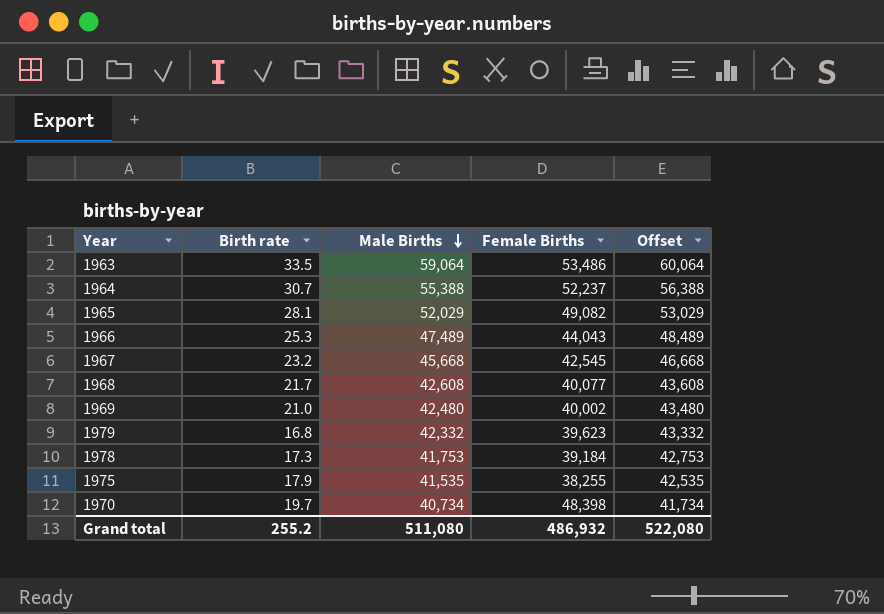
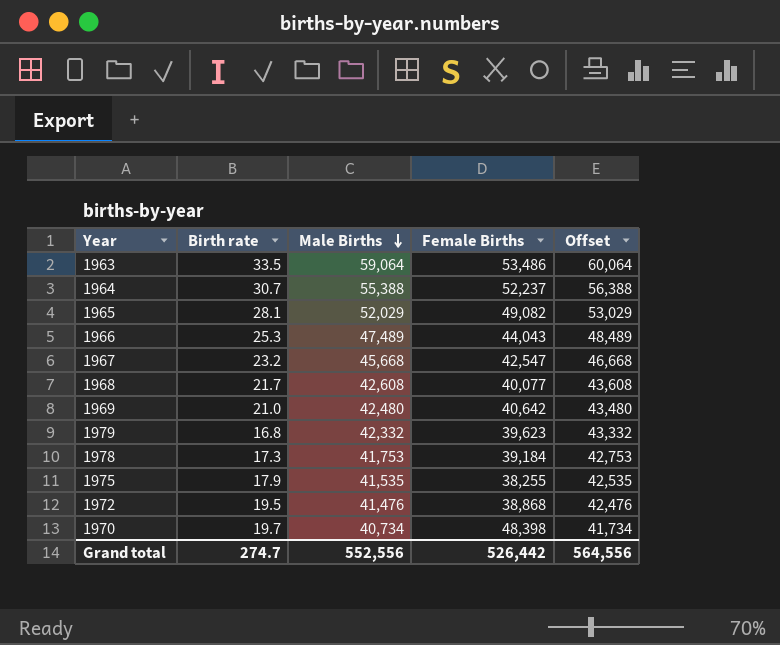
1967 | Female Births: 42,545 -> 42,547
1969 | Female Births: 40,002 -> 40,642
row 1972: none -> 19.5 | 41,476 | 38,868 | 42,476
Grand total | Birth rate: 255.2 -> 274.7
Grand total | Male Births: 511,080 -> 552,556
Grand total | Female Births: 486,932 -> 526,442
Grand total | Offset: 522,080 -> 564,556

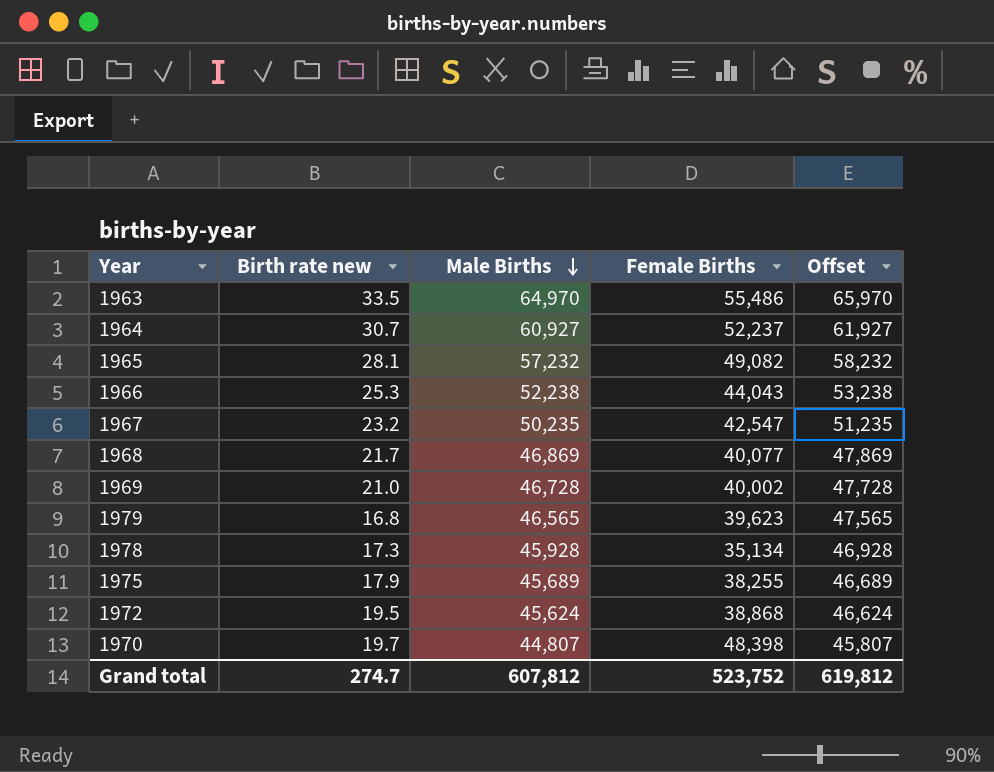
column name: Birth rate -> Birth rate new
1963 | Male Births: 59,064 -> 64,970
1963 | Female Births: 53,486 -> 55,486
1963 | Offset: 60,064 -> 65,970
1964 | Male Births: 55,388 -> 60,927
1964 | Offset: 56,388 -> 61,927
1965 | Male Births: 52,029 -> 57,232
1965 | Offset: 53,029 -> 58,232
1966 | Male Births: 47,489 -> 52,238
1966 | Offset: 48,489 -> 53,238
1967 | Male Births: 45,668 -> 50,235
1967 | Offset: 46,668 -> 51,235
1968 | Male Births: 42,608 -> 46,869
1968 | Offset: 43,608 -> 47,869
1969 | Male Births: 42,480 -> 46,728
1969 | Female Births: 40,642 -> 40,002
1969 | Offset: 43,480 -> 47,728
1979 | Male Births: 42,332 -> 46,565
1979 | Offset: 43,332 -> 47,565
1978 | Male Births: 41,753 -> 45,928
1978 | Female Births: 39,184 -> 35,134
1978 | Offset: 42,753 -> 46,928
1975 | Male Births: 41,535 -> 45,689
1975 | Offset: 42,535 -> 46,689
1972 | Male Births: 41,476 -> 45,624
1972 | Offset: 42,476 -> 46,624
1970 | Male Births: 40,734 -> 44,807
1970 | Offset: 41,734 -> 45,807
Grand total | Male Births: 552,556 -> 607,812
Grand total | Female Births: 526,442 -> 523,752
Grand total | Offset: 564,556 -> 619,812

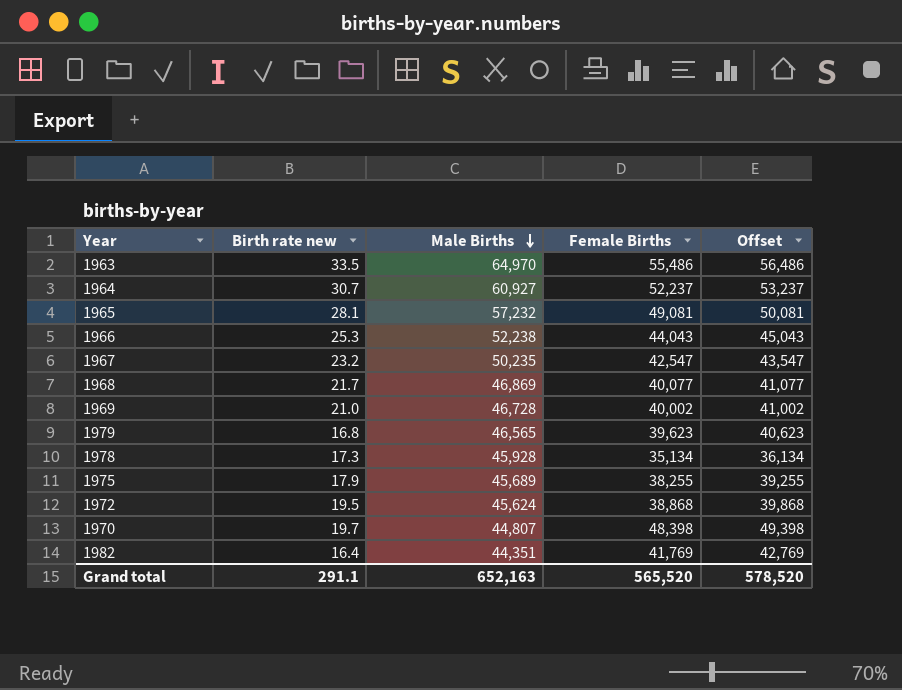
column Offset | formula: [Male Births] + 1000 -> [Female Births] + 1000
1965 | Female Births: 49,082 -> 49,081
row 1982: none -> 16.4 | 44,351 | 41,769 | 42,769
Grand total | Birth rate new: 274.7 -> 291.1
Grand total | Male Births: 607,812 -> 652,163
Grand total | Female Births: 523,752 -> 565,520
Grand total | Offset: 619,812 -> 578,520

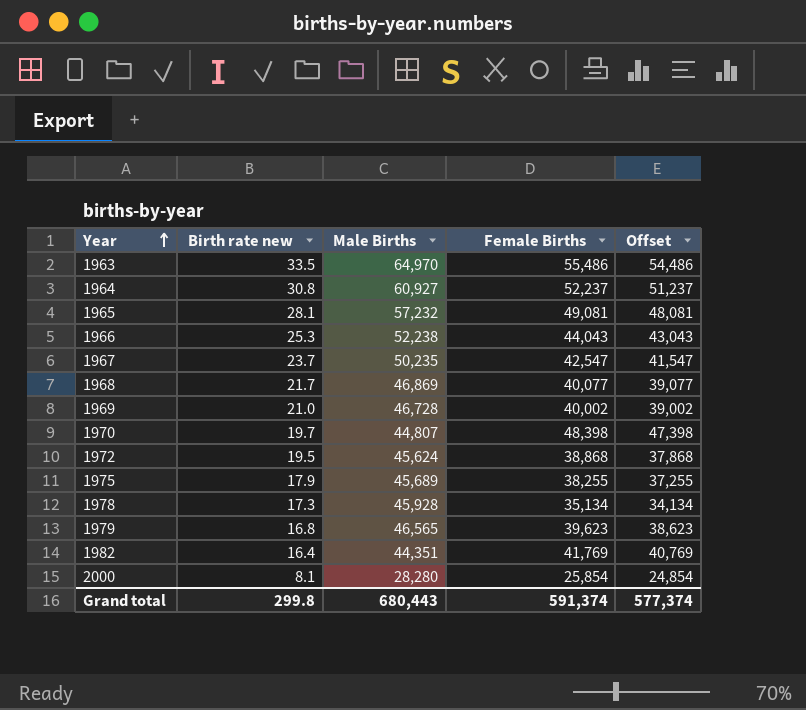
row order: Male Births descending -> Year ascending
column Offset | formula: [Female Births] + 1000 -> [Female Births] - 1000
1964 | Birth rate new: 30.7 -> 30.8
1967 | Birth rate new: 23.2 -> 23.7
row 2000: none -> 8.1 | 28,280 | 25,854 | 24,854
Grand total | Birth rate new: 291.1 -> 299.8
Grand total | Male Births: 652,163 -> 680,443
Grand total | Female Births: 565,520 -> 591,374
Grand total | Offset: 578,520 -> 577,374

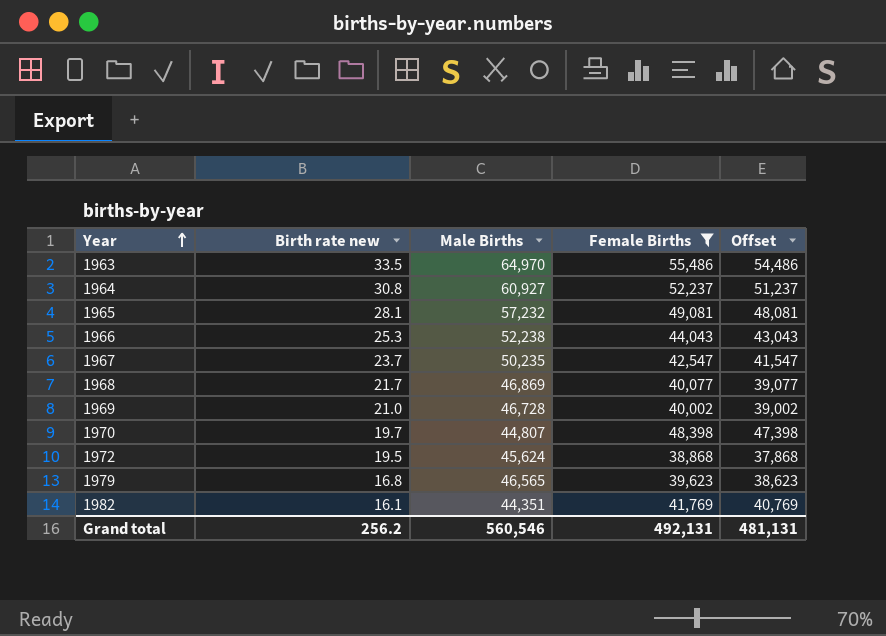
filter: none -> Female Births >= 38,868
1982 | Birth rate new: 16.4 -> 16.1
Grand total | Birth rate new: 299.8 -> 256.2
Grand total | Male Births: 680,443 -> 560,546
Grand total | Female Births: 591,374 -> 492,131
Grand total | Offset: 577,374 -> 481,131

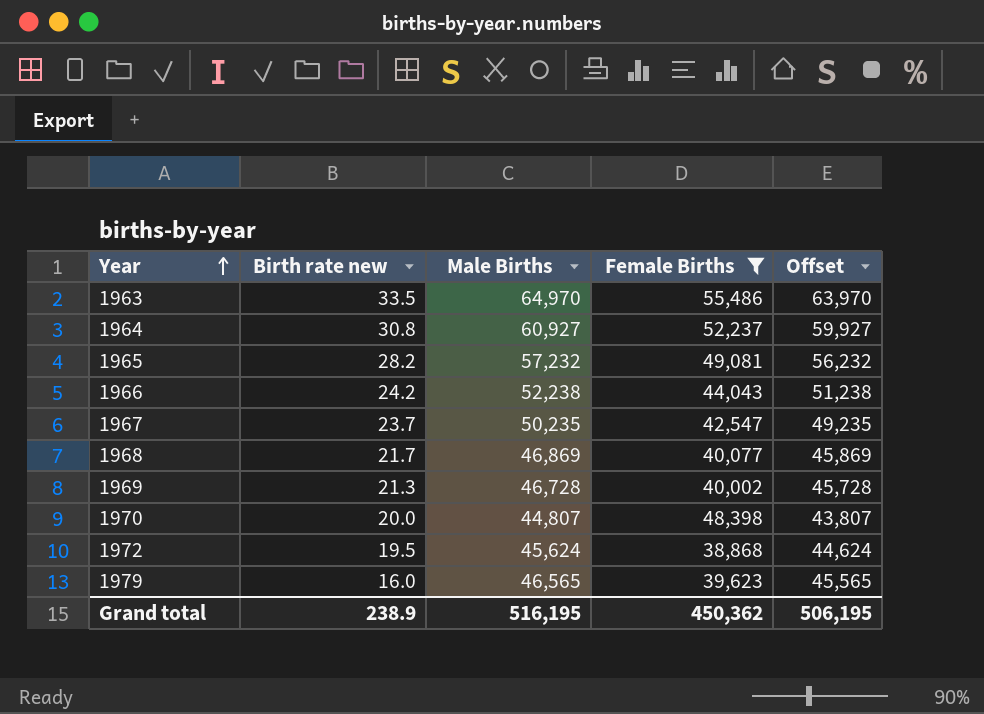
column Offset | formula: [Female Births] - 1000 -> [Male Births] - 1000
row 1982: 16.1 | 44,351 | 41,769 | 40,769 -> none
1965 | Birth rate new: 28.1 -> 28.2
1966 | Birth rate new: 25.3 -> 24.2
1969 | Birth rate new: 21.0 -> 21.3
1970 | Birth rate new: 19.7 -> 20.0
1979 | Birth rate new: 16.8 -> 16.0
Grand total | Birth rate new: 256.2 -> 238.9
Grand total | Male Births: 560,546 -> 516,195
Grand total | Female Births: 492,131 -> 450,362
Grand total | Offset: 481,131 -> 506,195

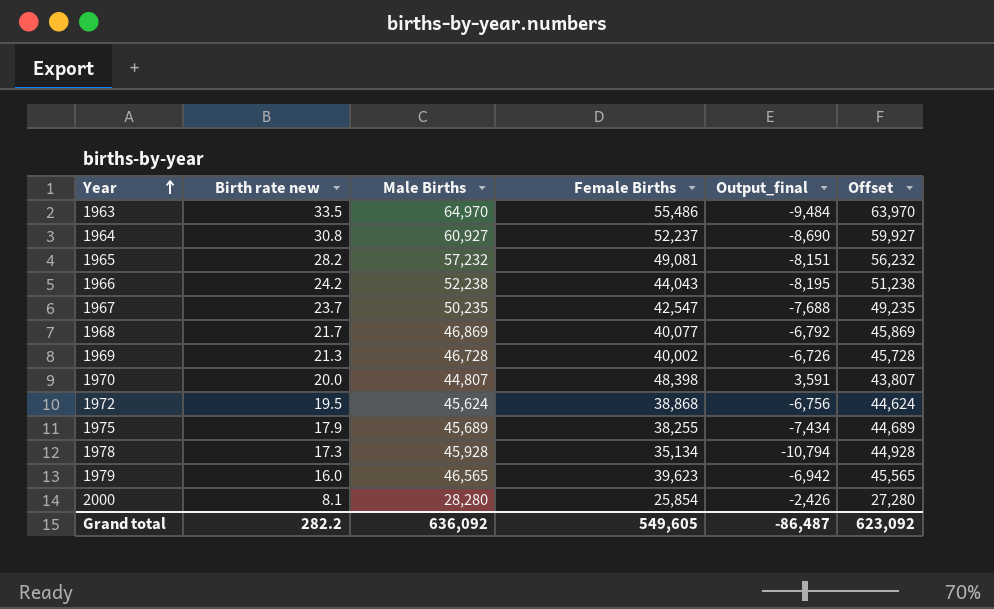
filter: Female Births >= 38,868 -> none
column Output_final | formula: none -> [Female Births] - [Male Births]
Grand total | Birth rate new: 238.9 -> 282.2
Grand total | Male Births: 516,195 -> 636,092
Grand total | Female Births: 450,362 -> 549,605
Grand total | Offset: 506,195 -> 623,092

